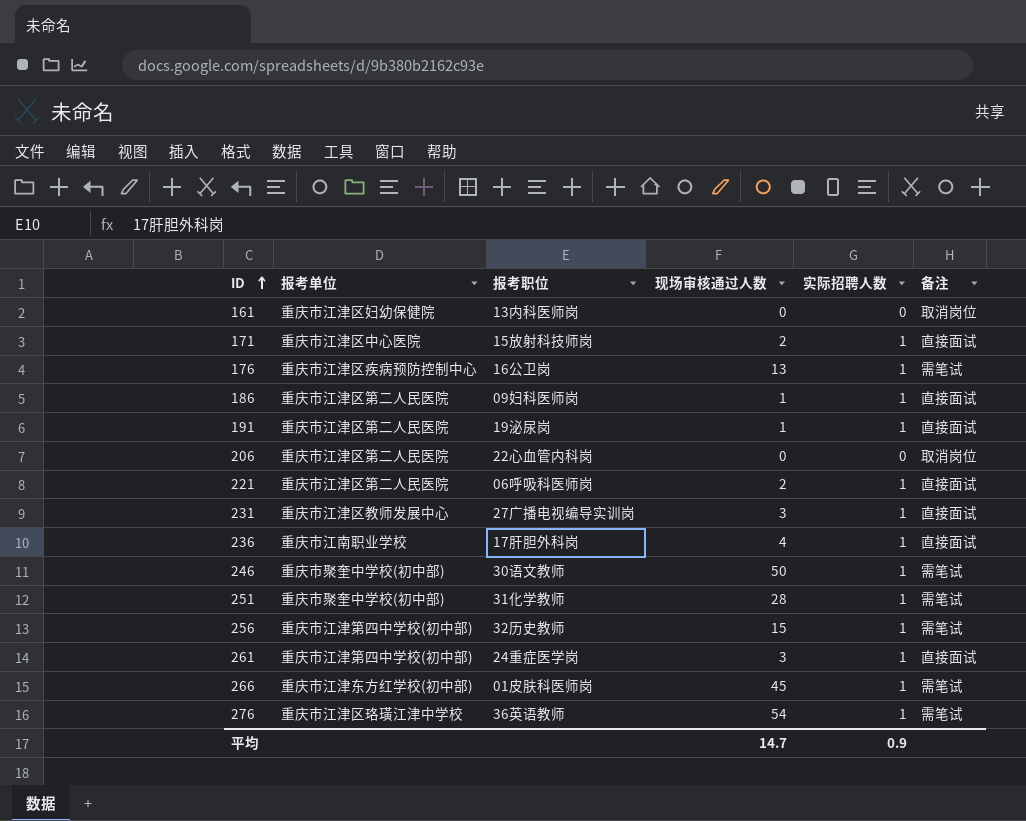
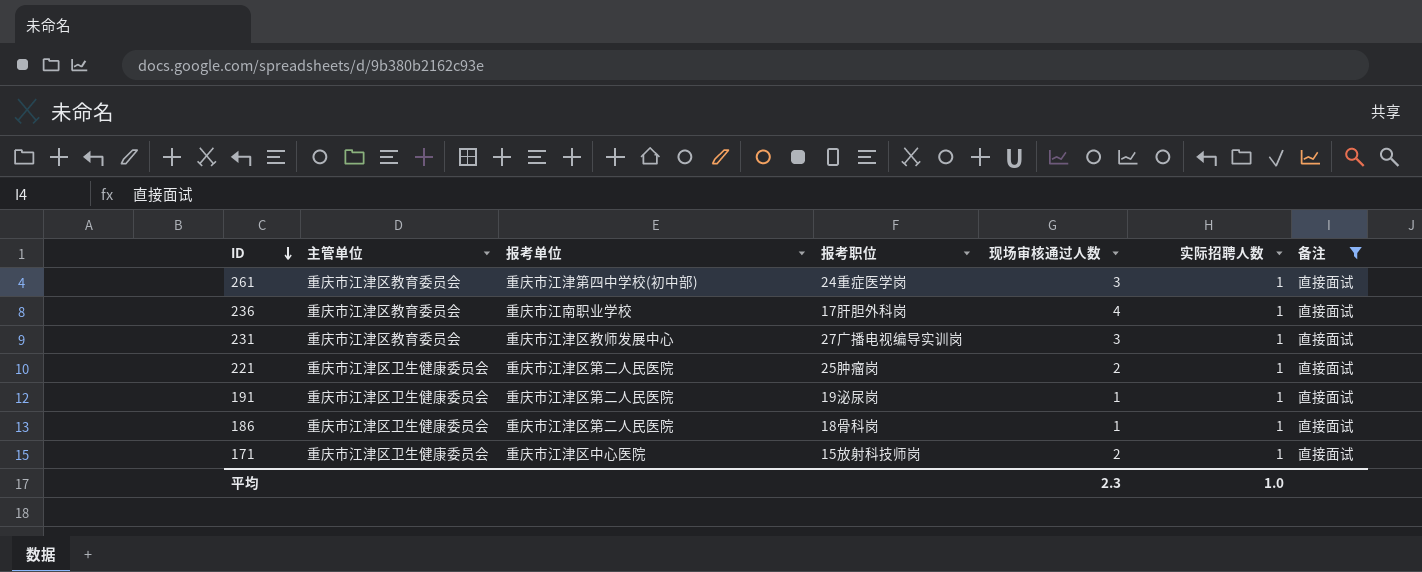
filter: none -> 备注 = 直接面试
row order: ID ascending -> ID descending
column 主管单位 | position: none -> 2
221 | 报考职位: 06呼吸科医师岗 -> 25肿瘤岗
186 | 报考职位: 09妇科医师岗 -> 18骨科岗
平均 | 现场审核通过人数: 14.7 -> 2.3
平均 | 实际招聘人数: 0.9 -> 1.0

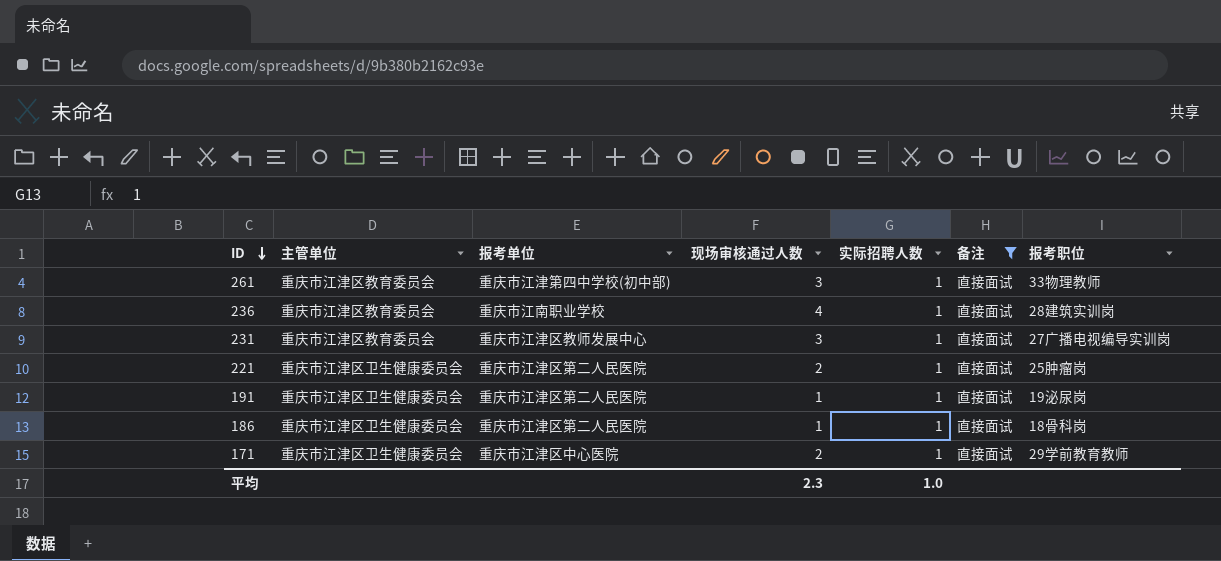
column 报考职位 | position: 4 -> 7
261 | 报考职位: 24重症医学岗 -> 33物理教师
236 | 报考职位: 17肝胆外科岗 -> 28建筑实训岗
171 | 报考职位: 15放射科技师岗 -> 29学前教育教师

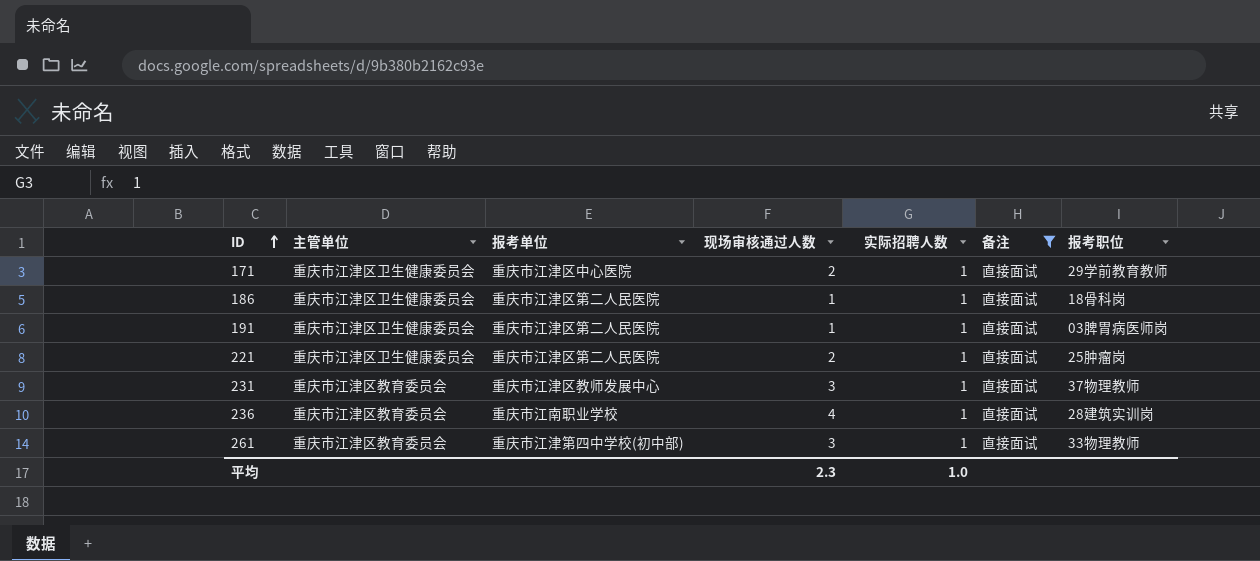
row order: ID descending -> ID ascending
191 | 报考职位: 19泌尿岗 -> 03脾胃病医师岗
231 | 报考职位: 27广播电视编导实训岗 -> 37物理教师

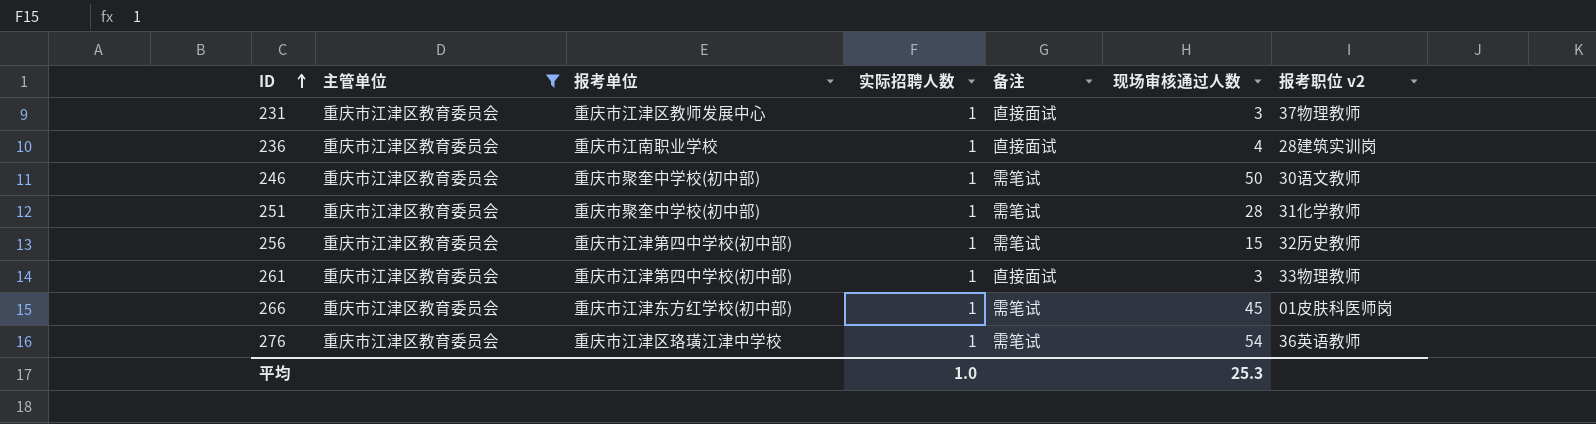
filter: 备注 = 直接面试 -> 主管单位 = 重庆市江津区教育委员会
column 现场审核通过人数 | position: 4 -> 6
column name: 报考职位 -> 报考职位 v2
平均 | 现场审核通过人数: 2.3 -> 25.3

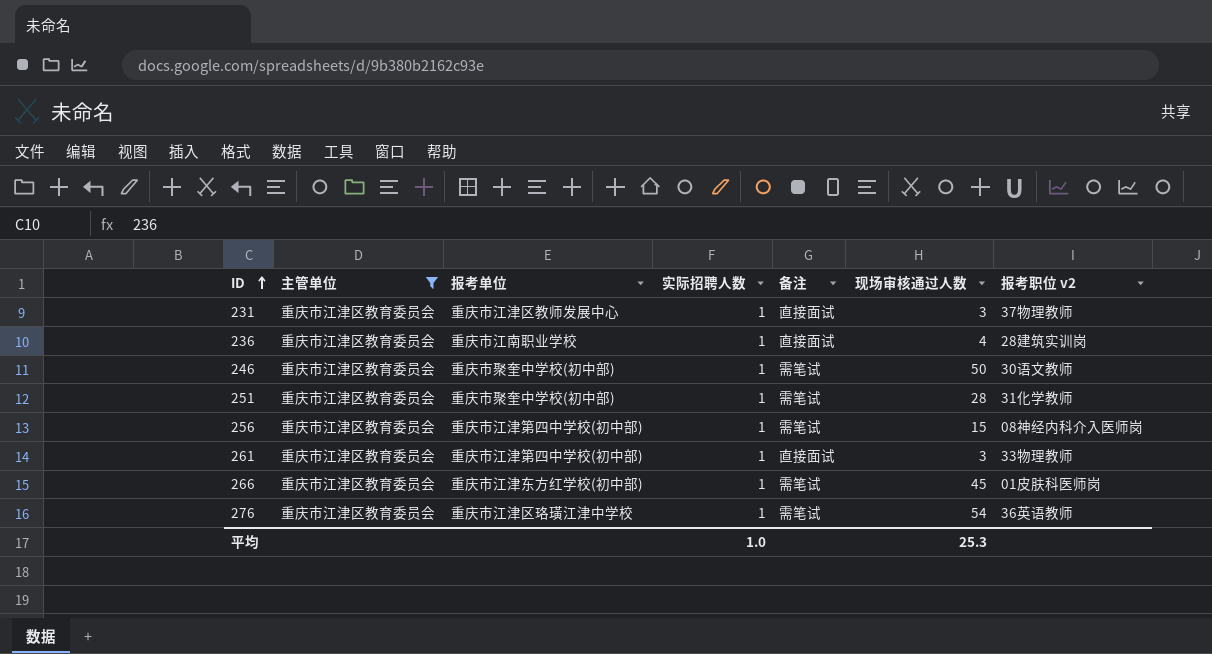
256 | 报考职位 v2: 32历史教师 -> 08神经内科介入医师岗

